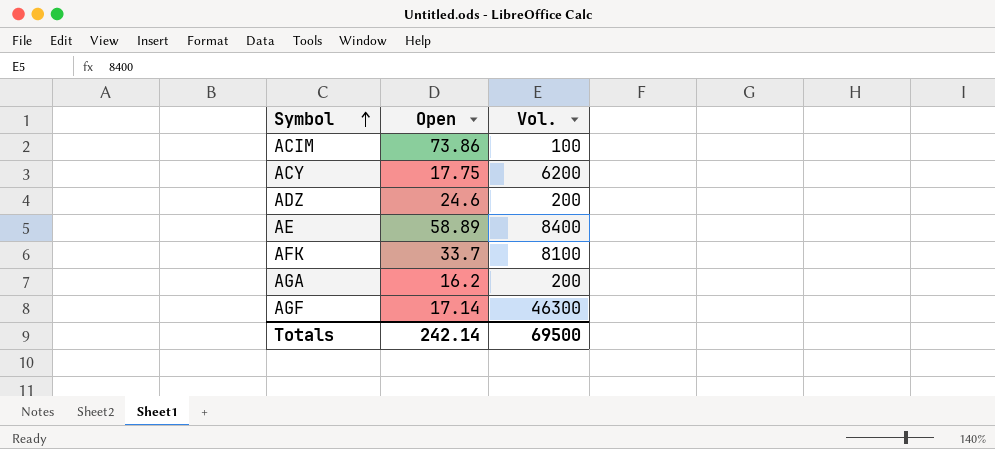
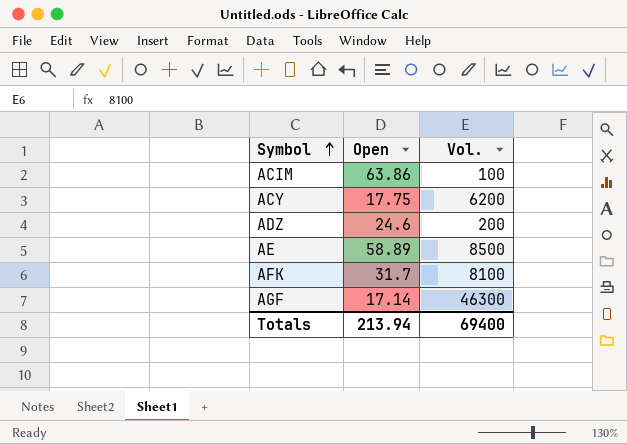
row AGA: 16.2 | 200 -> none
ACIM | Open: 73.86 -> 63.86
AE | Vol.: 8400 -> 8500
AFK | Open: 33.7 -> 31.7
Totals | Open: 242.14 -> 213.94
Totals | Vol.: 69500 -> 69400

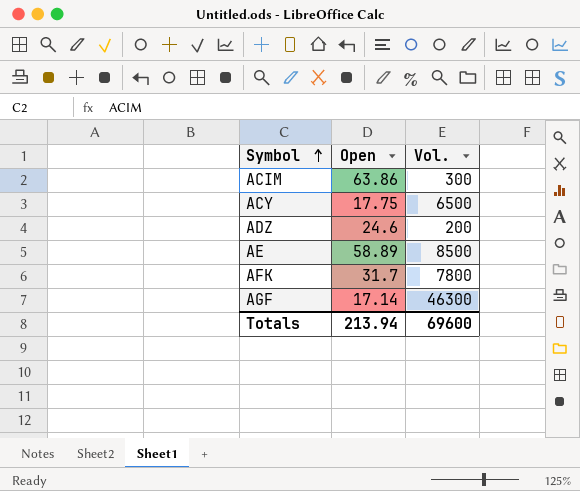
ACIM | Vol.: 100 -> 300
ACY | Vol.: 6200 -> 6500
AFK | Vol.: 8100 -> 7800
Totals | Vol.: 69400 -> 69600

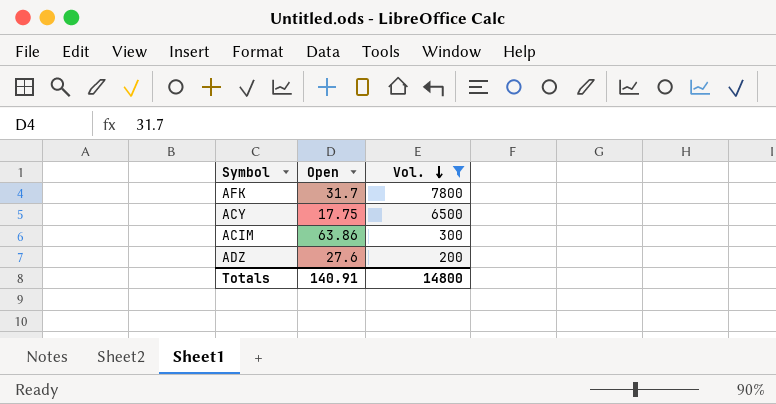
filter: none -> Vol. <= 7800
row order: Symbol ascending -> Vol. descending
ADZ | Open: 24.6 -> 27.6
Totals | Open: 213.94 -> 140.91
Totals | Vol.: 69600 -> 14800

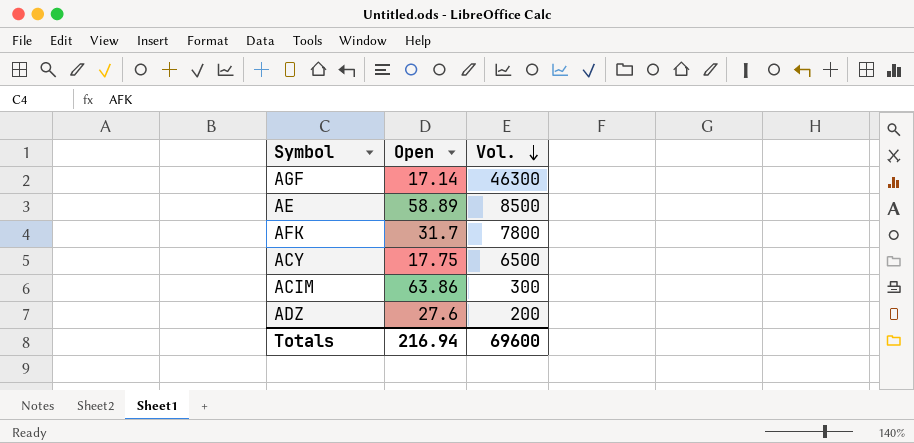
filter: Vol. <= 7800 -> none
Totals | Open: 140.91 -> 216.94
Totals | Vol.: 14800 -> 69600

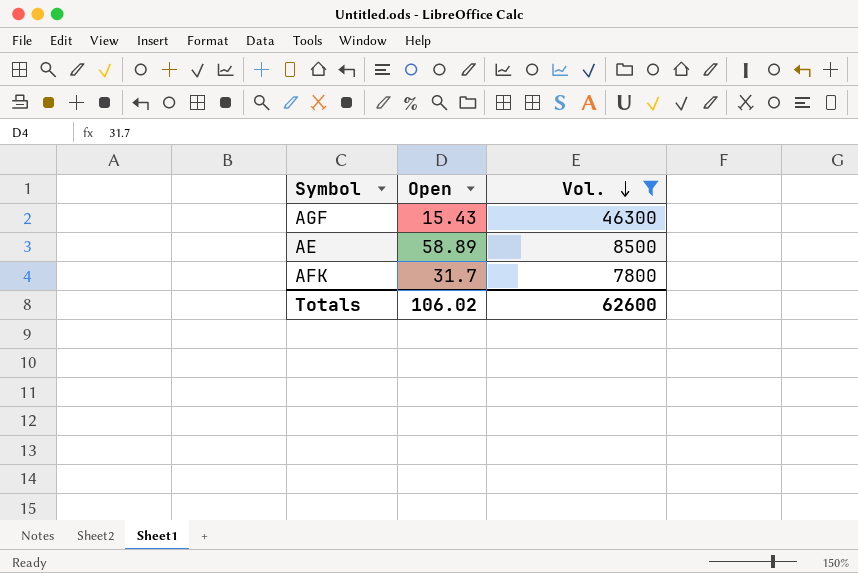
filter: none -> Vol. >= 7800
AGF | Open: 17.14 -> 15.43
Totals | Open: 216.94 -> 106.02
Totals | Vol.: 69600 -> 62600

